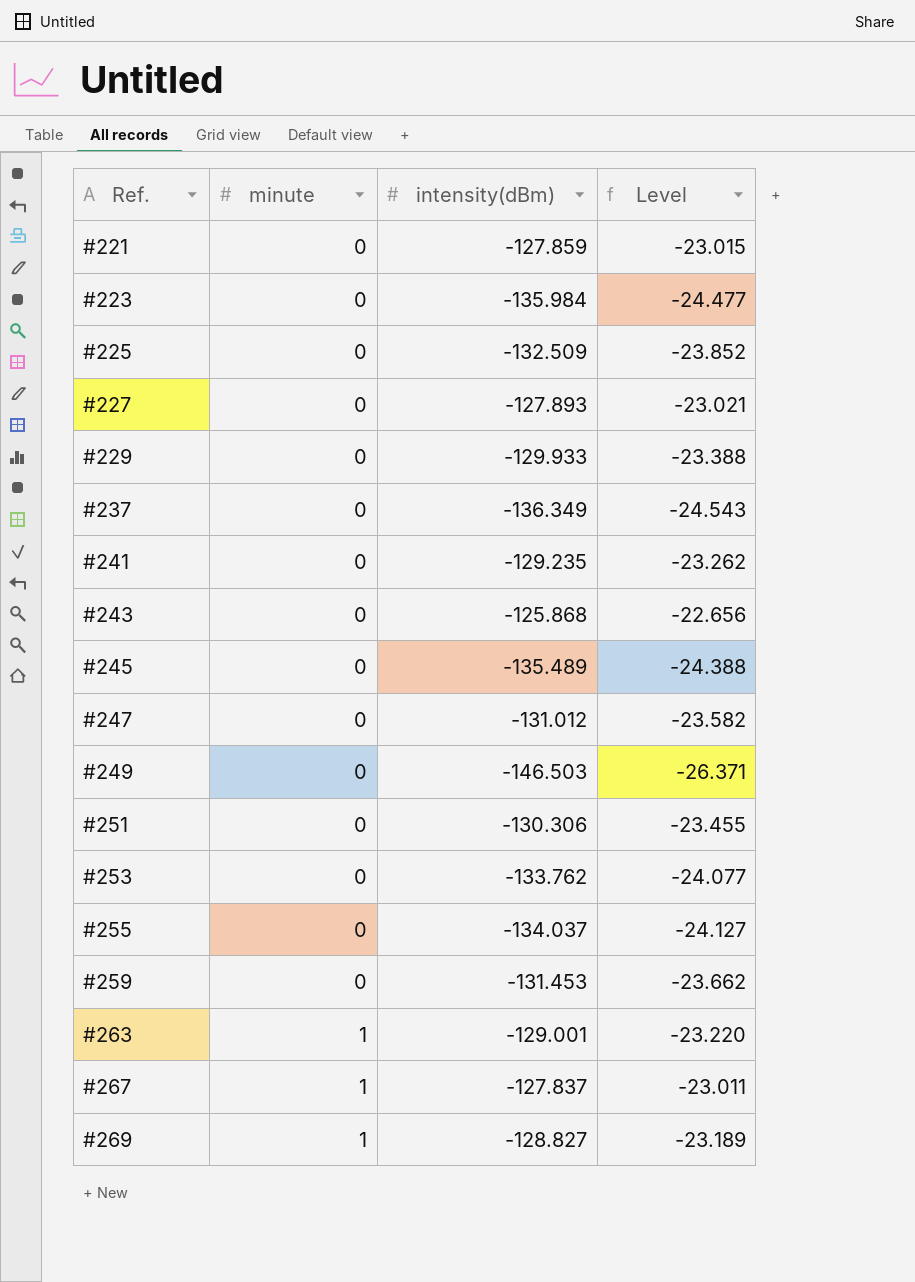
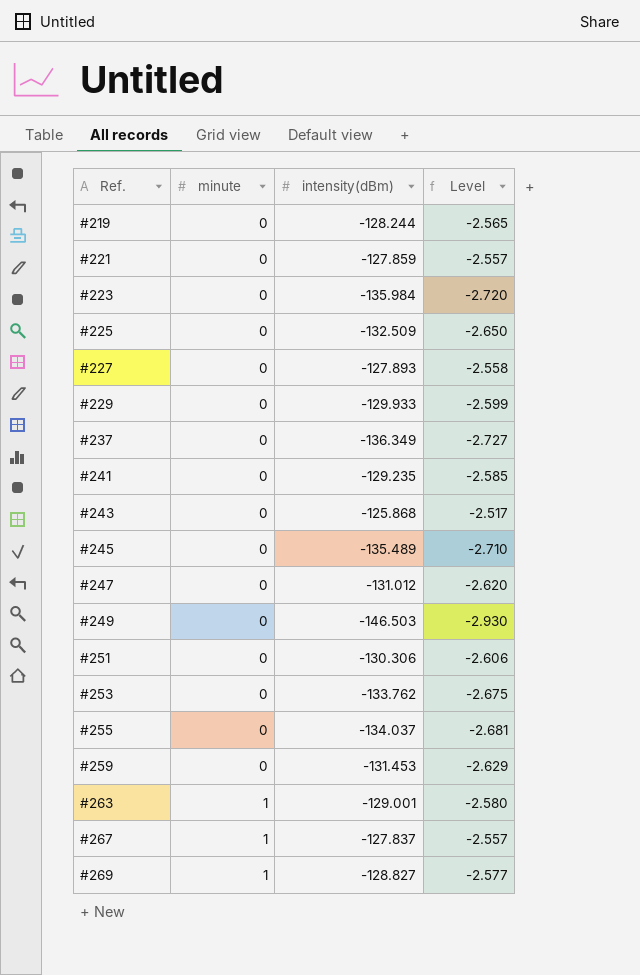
column Level | formula: [intensity(dBm)] * 0.18 -> [intensity(dBm)] * 0.02
row #219: none -> 0 | -128.244 | -2.565

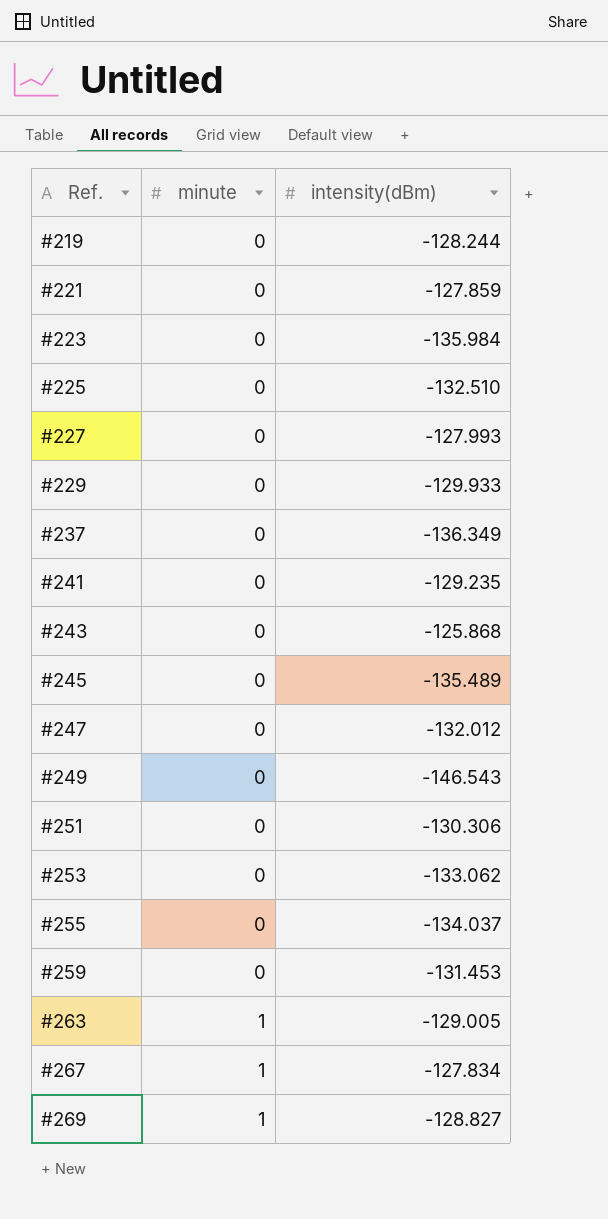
column Level | formula: [intensity(dBm)] * 0.02 -> none
#225 | intensity(dBm): -132.509 -> -132.510
#227 | intensity(dBm): -127.893 -> -127.993
#247 | intensity(dBm): -131.012 -> -132.012
#249 | intensity(dBm): -146.503 -> -146.543
#253 | intensity(dBm): -133.762 -> -133.062
#263 | intensity(dBm): -129.001 -> -129.005
#267 | intensity(dBm): -127.837 -> -127.834

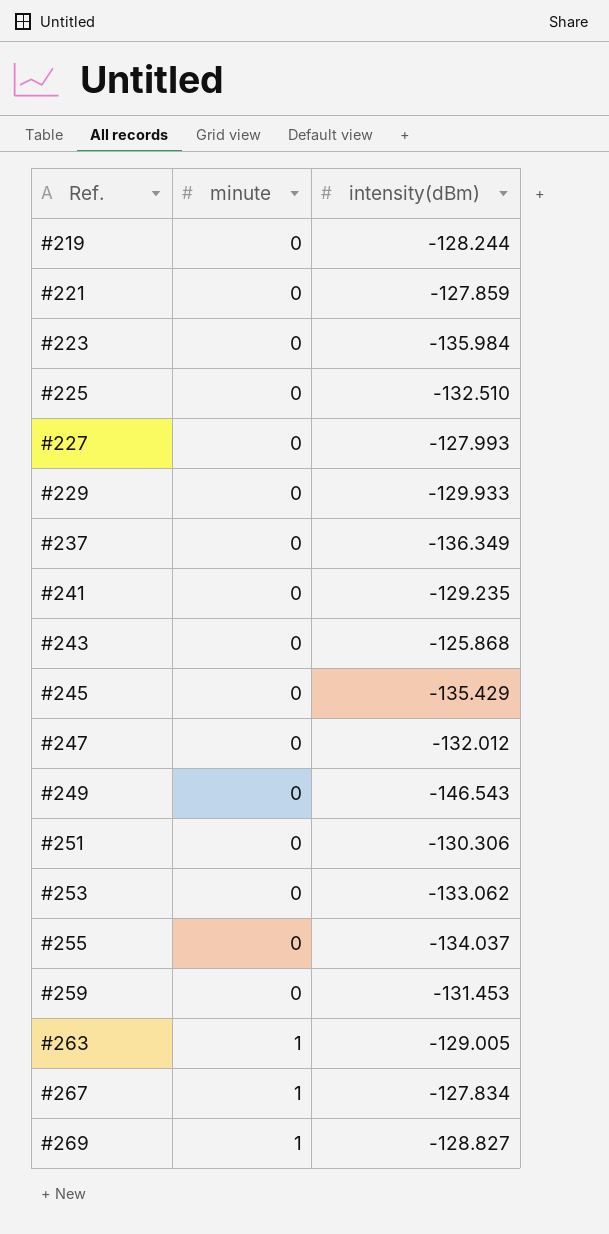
#245 | intensity(dBm): -135.489 -> -135.429

